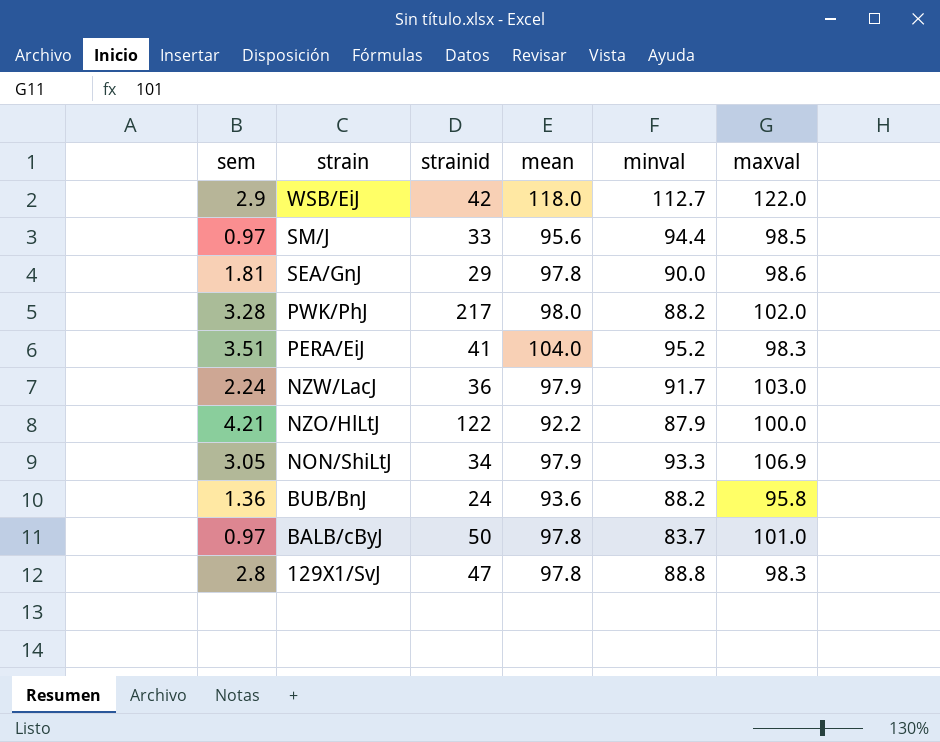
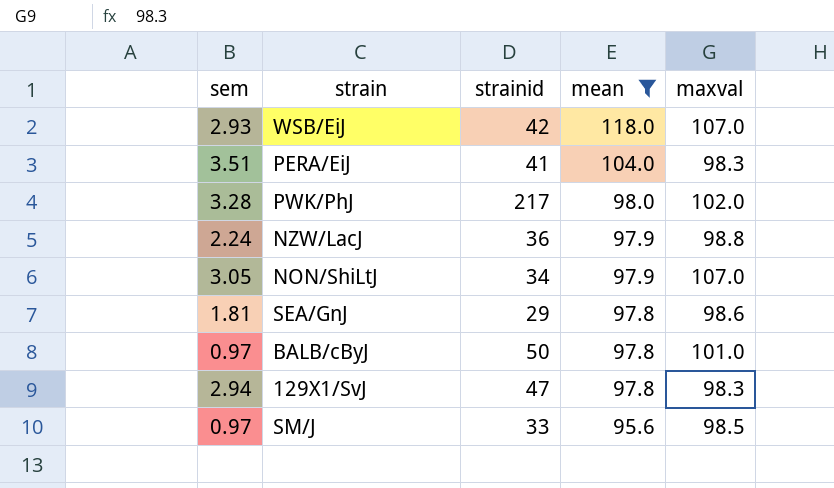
filter: none -> mean >= 95.6
row order: strain descending -> mean descending
column minval | position: 5 -> none
WSB/EiJ | sem: 2.9 -> 2.93
WSB/EiJ | maxval: 122.0 -> 107.0
NZW/LacJ | maxval: 103.0 -> 98.8
NON/ShiLtJ | maxval: 106.9 -> 107.0
129X1/SvJ | sem: 2.8 -> 2.94

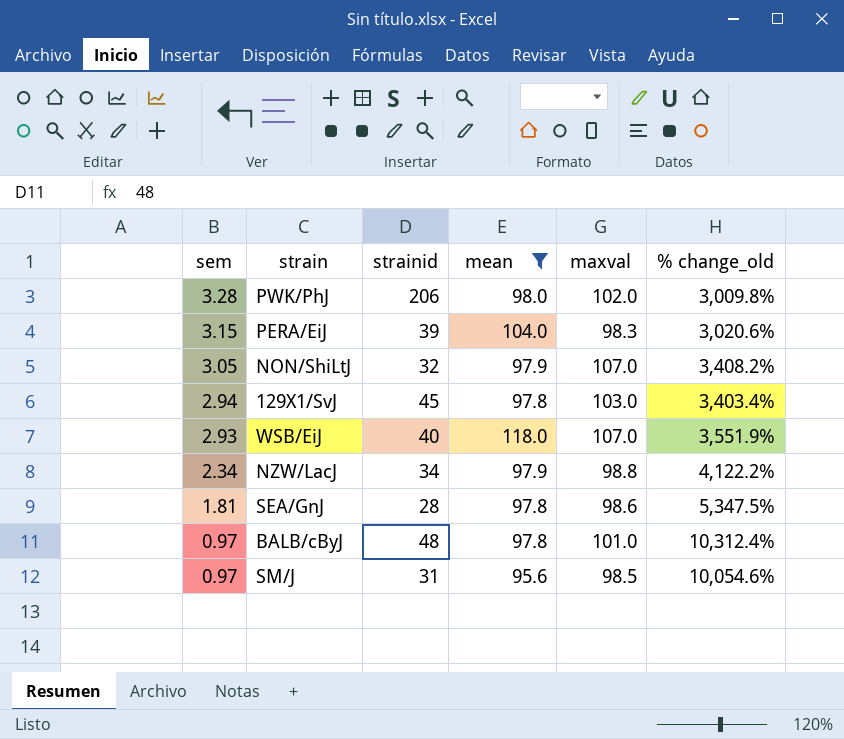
row order: mean descending -> sem descending
column % change_old | formula: none -> ([maxval] - [sem]) / [sem]
PWK/PhJ | strainid: 217 -> 206
PERA/EiJ | sem: 3.51 -> 3.15
PERA/EiJ | strainid: 41 -> 39
NON/ShiLtJ | strainid: 34 -> 32
129X1/SvJ | strainid: 47 -> 45
129X1/SvJ | maxval: 98.3 -> 103.0
WSB/EiJ | strainid: 42 -> 40
NZW/LacJ | sem: 2.24 -> 2.34
NZW/LacJ | strainid: 36 -> 34
SEA/GnJ | strainid: 29 -> 28
BALB/cByJ | strainid: 50 -> 48
SM/J | strainid: 33 -> 31

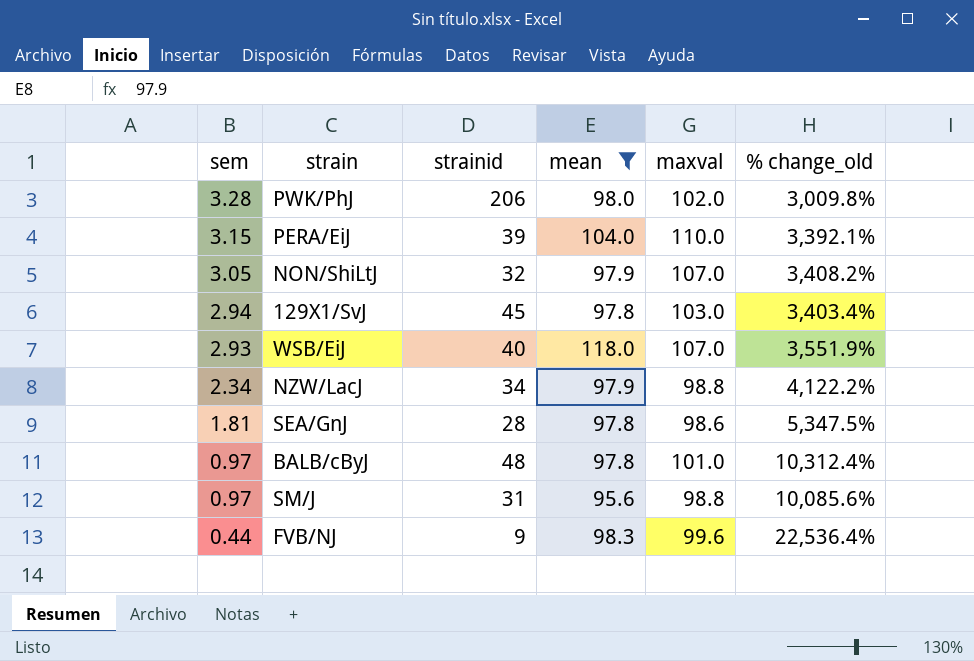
PERA/EiJ | maxval: 98.3 -> 110.0
PERA/EiJ | % change_old: 3,020.6% -> 3,392.1%
SM/J | maxval: 98.5 -> 98.8
SM/J | % change_old: 10,054.6% -> 10,085.6%
row FVB/NJ: none -> 0.44 | 9 | 98.3 | 99.6 | 22,536.4%

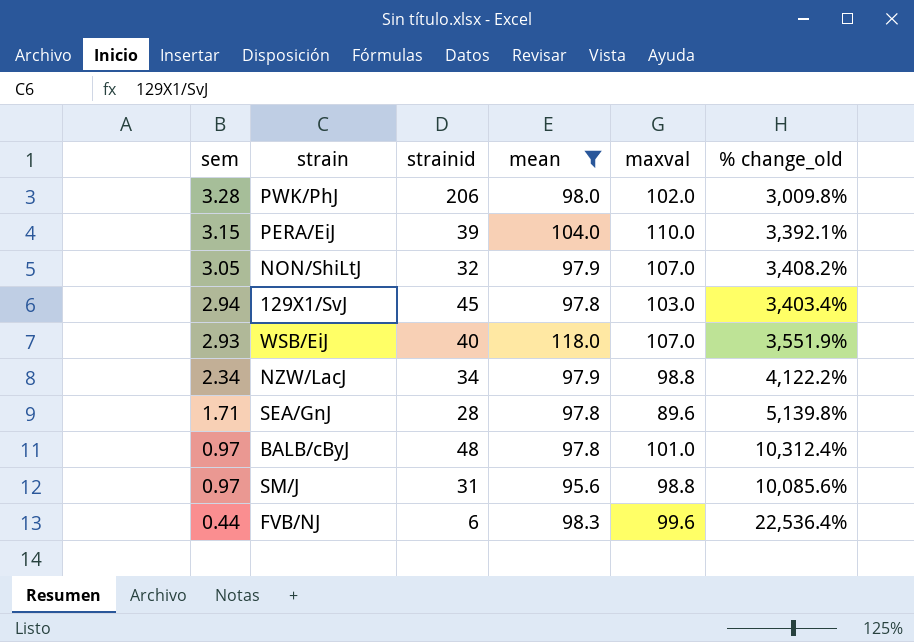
SEA/GnJ | sem: 1.81 -> 1.71
SEA/GnJ | maxval: 98.6 -> 89.6
SEA/GnJ | % change_old: 5,347.5% -> 5,139.8%
FVB/NJ | strainid: 9 -> 6

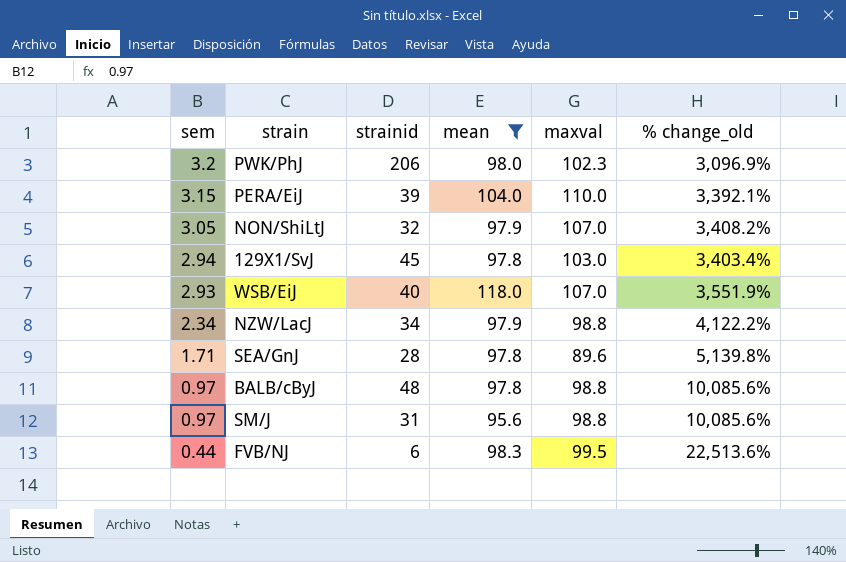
PWK/PhJ | sem: 3.28 -> 3.2
PWK/PhJ | maxval: 102.0 -> 102.3
PWK/PhJ | % change_old: 3,009.8% -> 3,096.9%
BALB/cByJ | maxval: 101.0 -> 98.8
BALB/cByJ | % change_old: 10,312.4% -> 10,085.6%
FVB/NJ | maxval: 99.6 -> 99.5
FVB/NJ | % change_old: 22,536.4% -> 22,513.6%

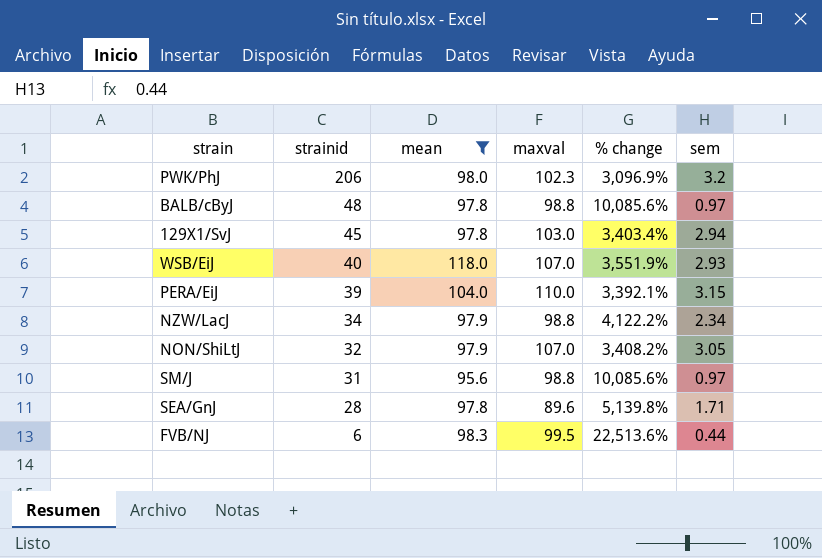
row order: sem descending -> strainid descending
column name: % change_old -> % change
column sem | position: 1 -> 6

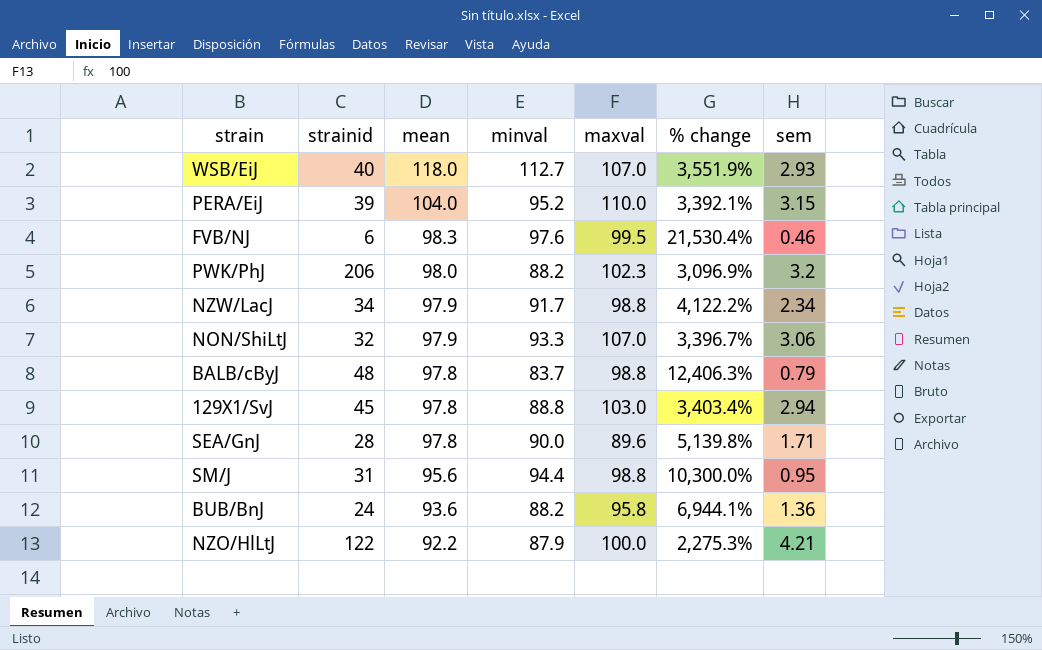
filter: mean >= 95.6 -> none
row order: strainid descending -> mean descending
column minval | position: none -> 4
FVB/NJ | % change: 22,513.6% -> 21,530.4%
FVB/NJ | sem: 0.44 -> 0.46
NON/ShiLtJ | % change: 3,408.2% -> 3,396.7%
NON/ShiLtJ | sem: 3.05 -> 3.06
BALB/cByJ | % change: 10,085.6% -> 12,406.3%
BALB/cByJ | sem: 0.97 -> 0.79
SM/J | % change: 10,085.6% -> 10,300.0%
SM/J | sem: 0.97 -> 0.95

